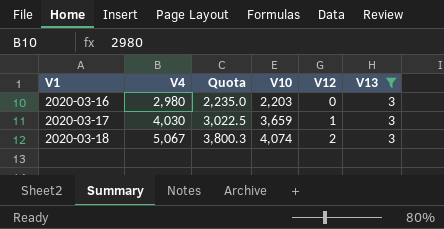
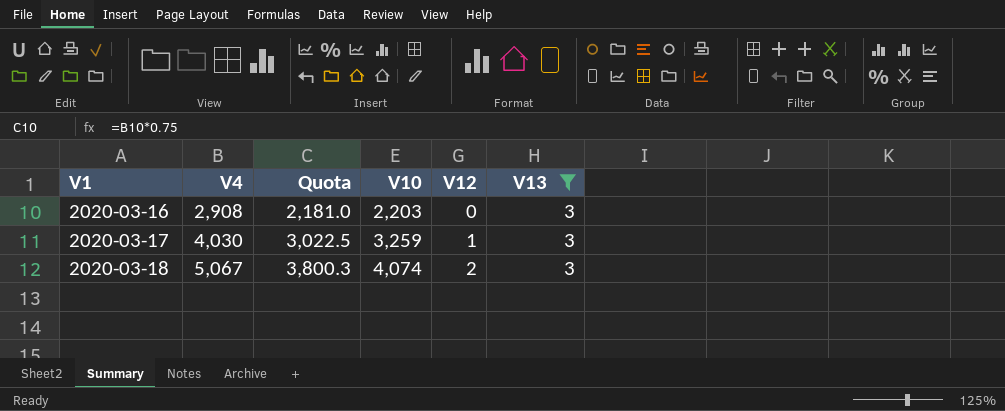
2020-03-16 | V4: 2,980 -> 2,908
2020-03-16 | Quota: 2,235.0 -> 2,181.0
2020-03-17 | V10: 3,659 -> 3,259

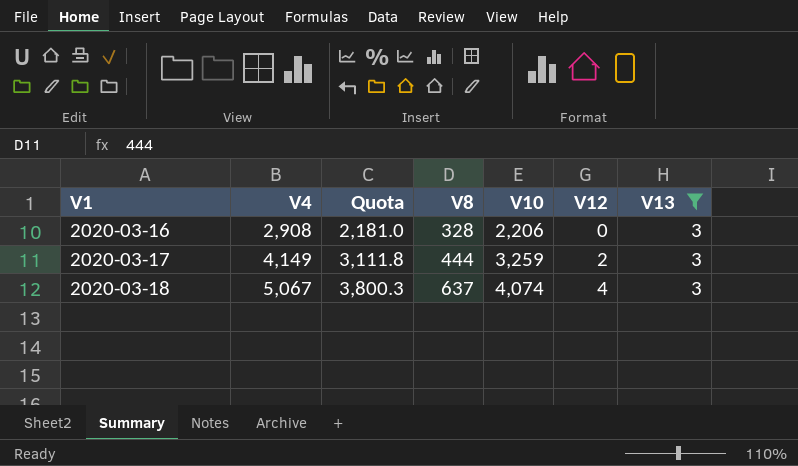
column V8 | position: none -> 4
2020-03-16 | V10: 2,203 -> 2,206
2020-03-17 | V4: 4,030 -> 4,149
2020-03-17 | Quota: 3,022.5 -> 3,111.8
2020-03-17 | V12: 1 -> 2
2020-03-18 | V12: 2 -> 4

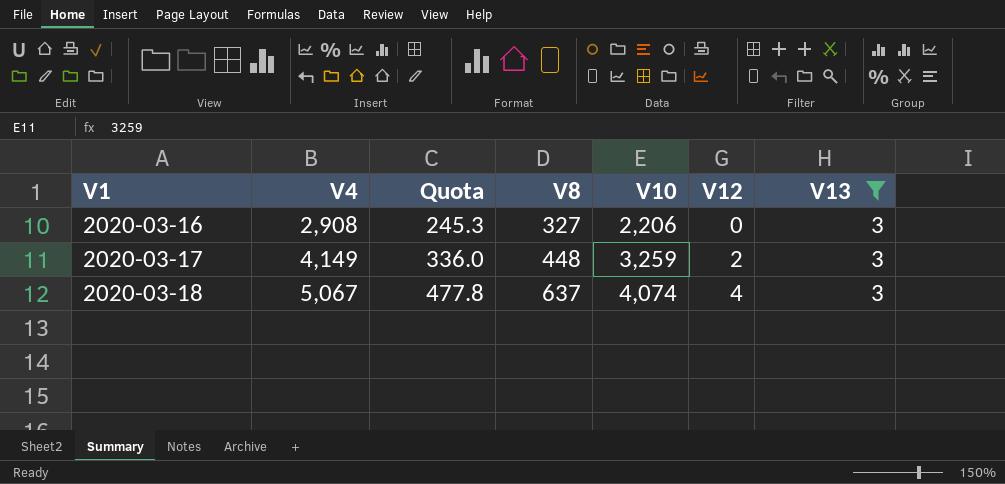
column Quota | formula: [V4] * 0.75 -> [V8] * 0.75
2020-03-16 | V8: 328 -> 327
2020-03-17 | V8: 444 -> 448

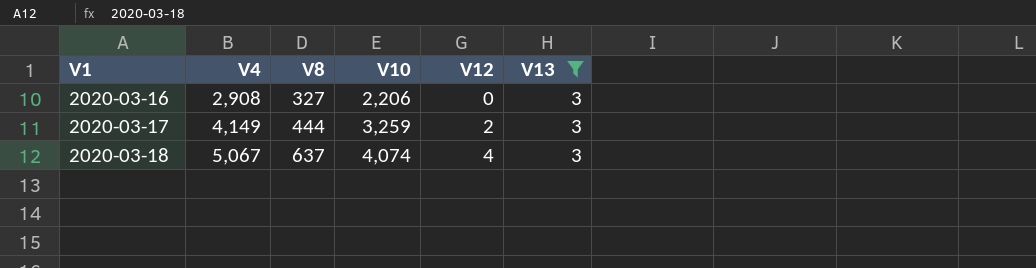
column Quota | formula: [V8] * 0.75 -> none
2020-03-17 | V8: 448 -> 444

